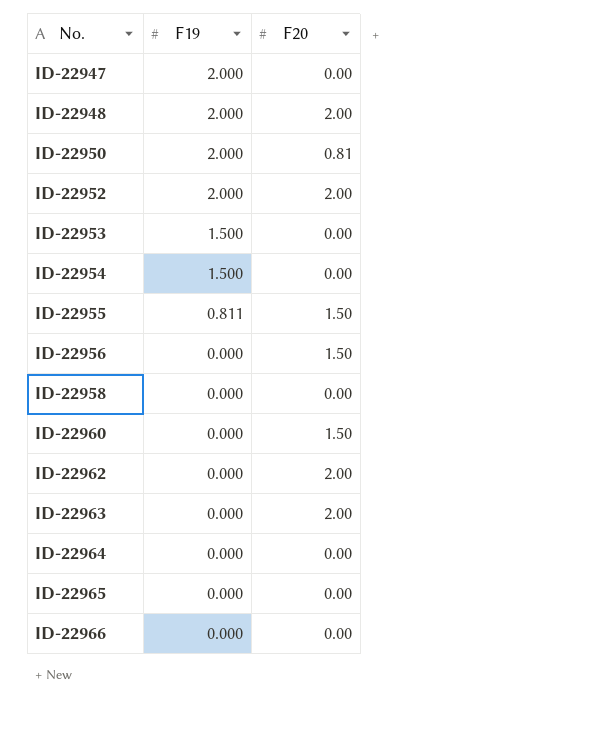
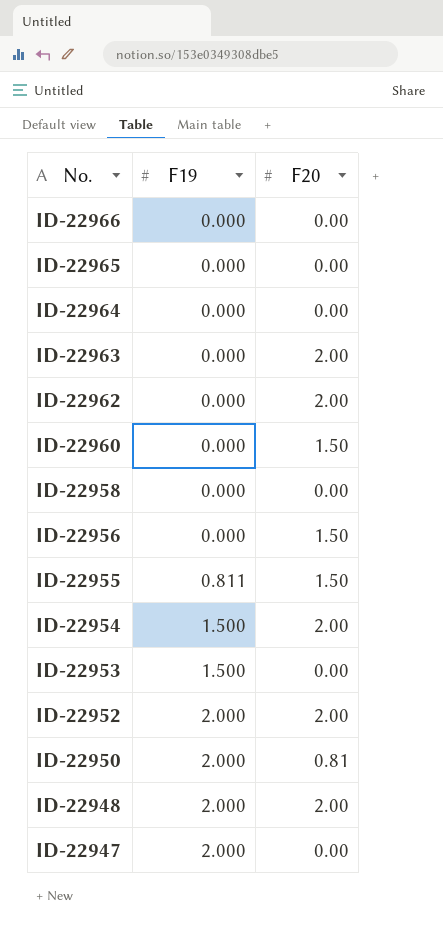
row order: No. ascending -> No. descending
ID-22954 | F20: 0.00 -> 2.00

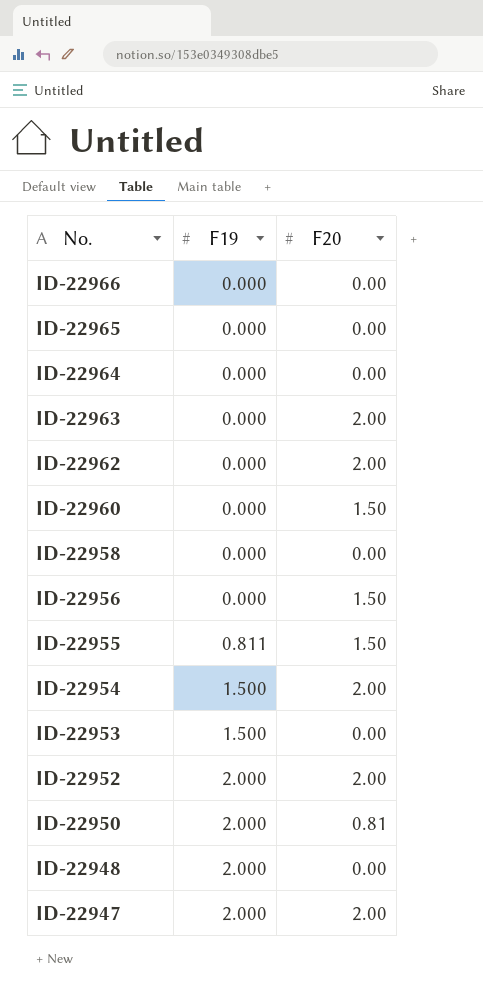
ID-22948 | F20: 2.00 -> 0.00
ID-22947 | F20: 0.00 -> 2.00

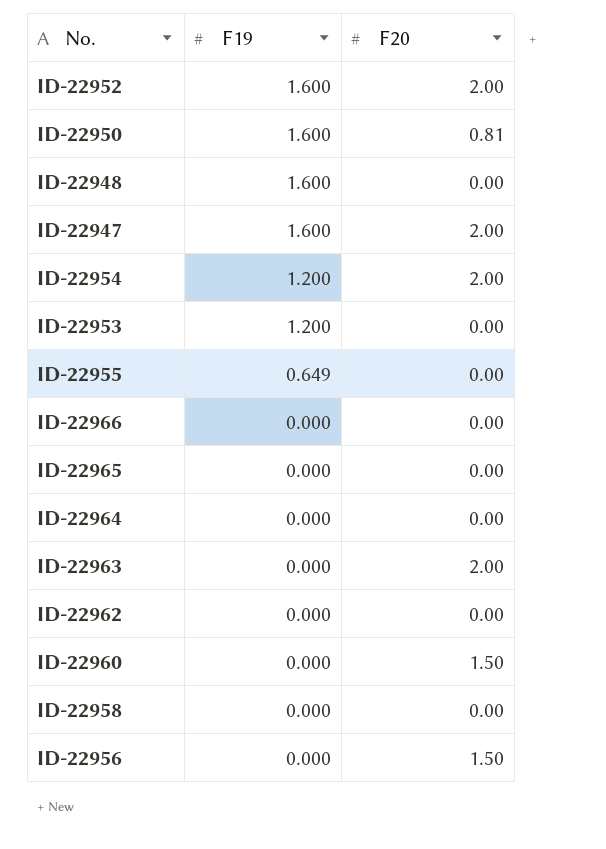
row order: No. descending -> F19 descending
ID-22952 | F19: 2.000 -> 1.600
ID-22950 | F19: 2.000 -> 1.600
ID-22948 | F19: 2.000 -> 1.600
ID-22947 | F19: 2.000 -> 1.600
ID-22954 | F19: 1.500 -> 1.200
ID-22953 | F19: 1.500 -> 1.200
ID-22955 | F19: 0.811 -> 0.649
ID-22955 | F20: 1.50 -> 0.00
ID-22962 | F20: 2.00 -> 0.00

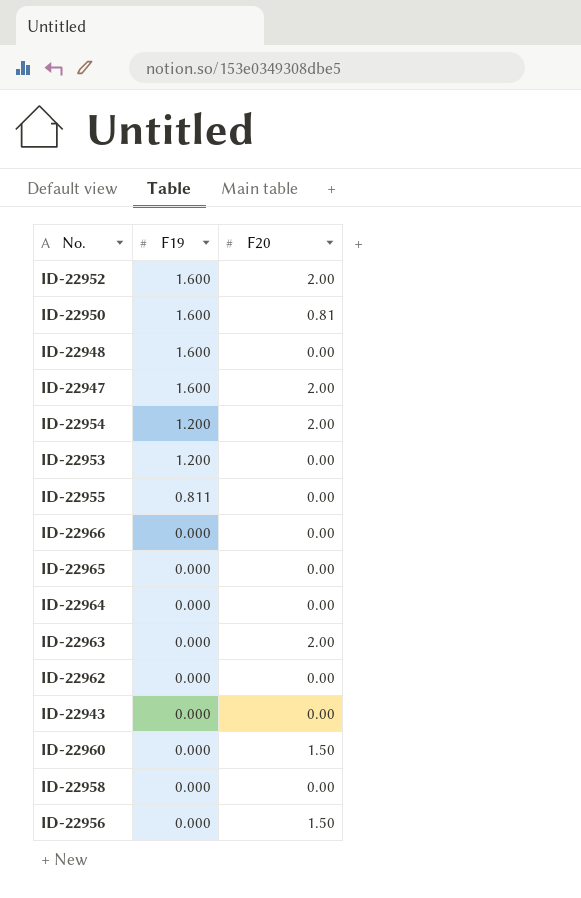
ID-22955 | F19: 0.649 -> 0.811
row ID-22943: none -> 0.000 | 0.00

